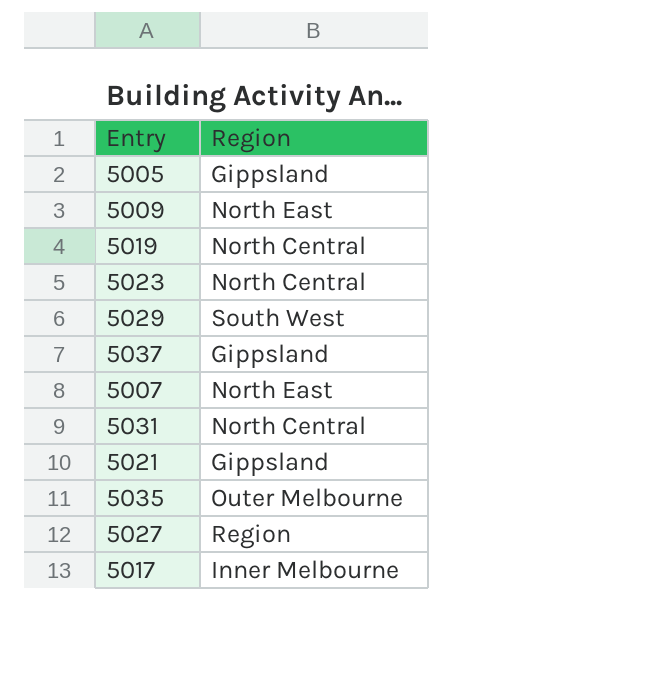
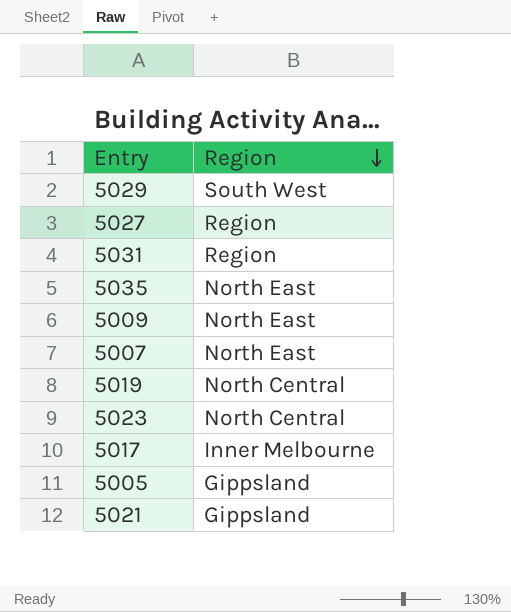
row order: none -> Region descending
row 5037: Gippsland -> none
5031 | Region: North Central -> Region
5035 | Region: Outer Melbourne -> North East

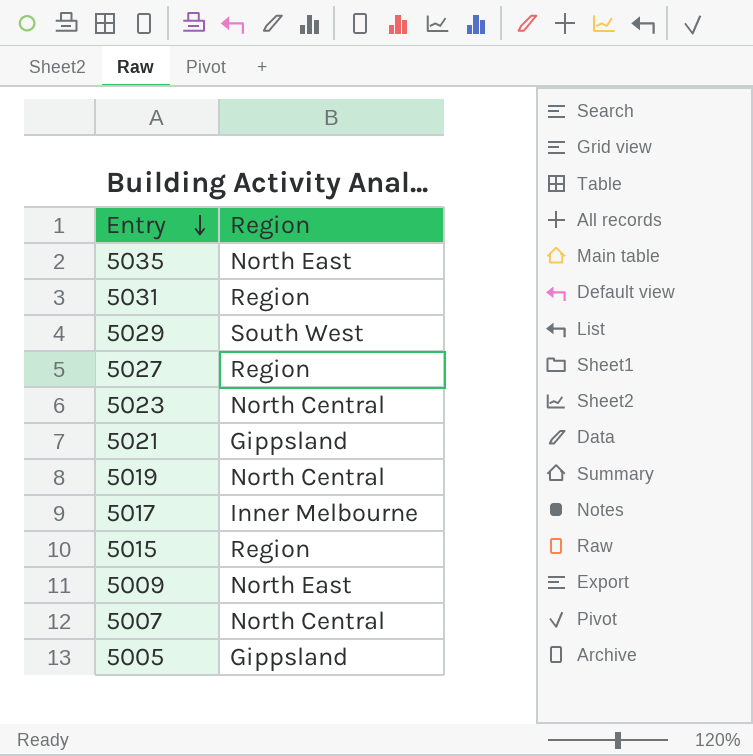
row order: Region descending -> Entry descending
row 5015: none -> Region
5007 | Region: North East -> North Central

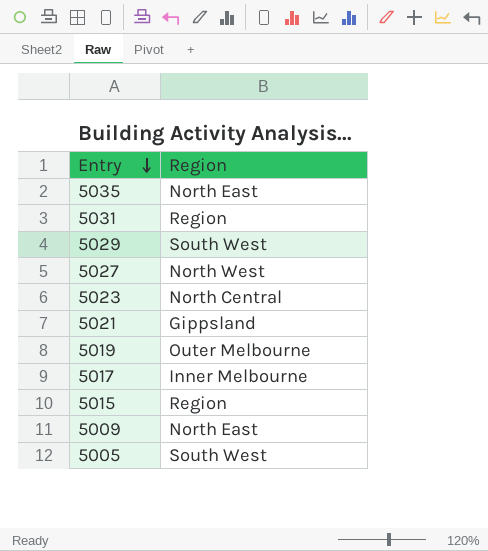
row 5007: North Central -> none
5027 | Region: Region -> North West
5019 | Region: North Central -> Outer Melbourne
5005 | Region: Gippsland -> South West

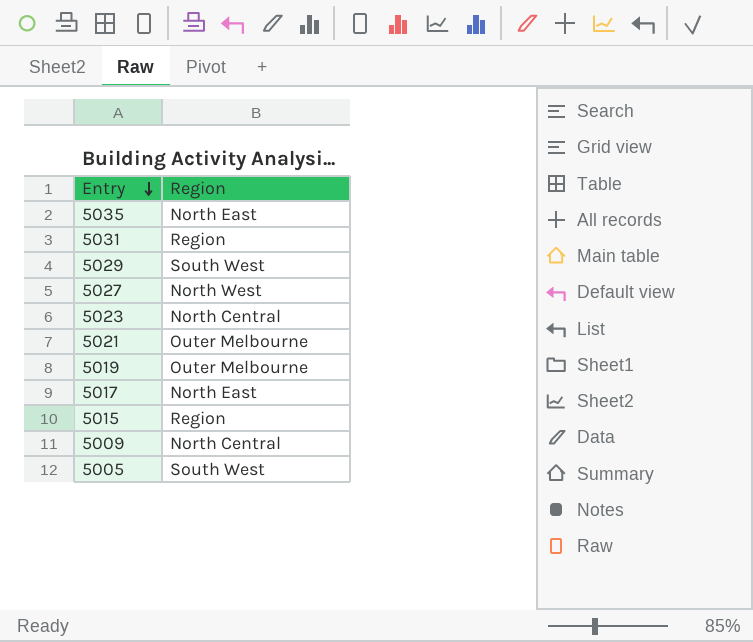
5021 | Region: Gippsland -> Outer Melbourne
5017 | Region: Inner Melbourne -> North East
5009 | Region: North East -> North Central

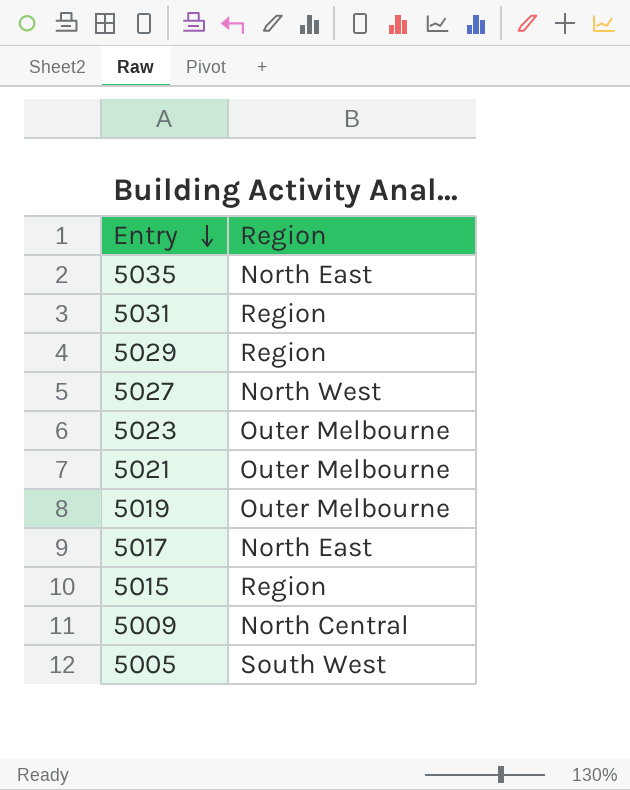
5029 | Region: South West -> Region
5023 | Region: North Central -> Outer Melbourne

